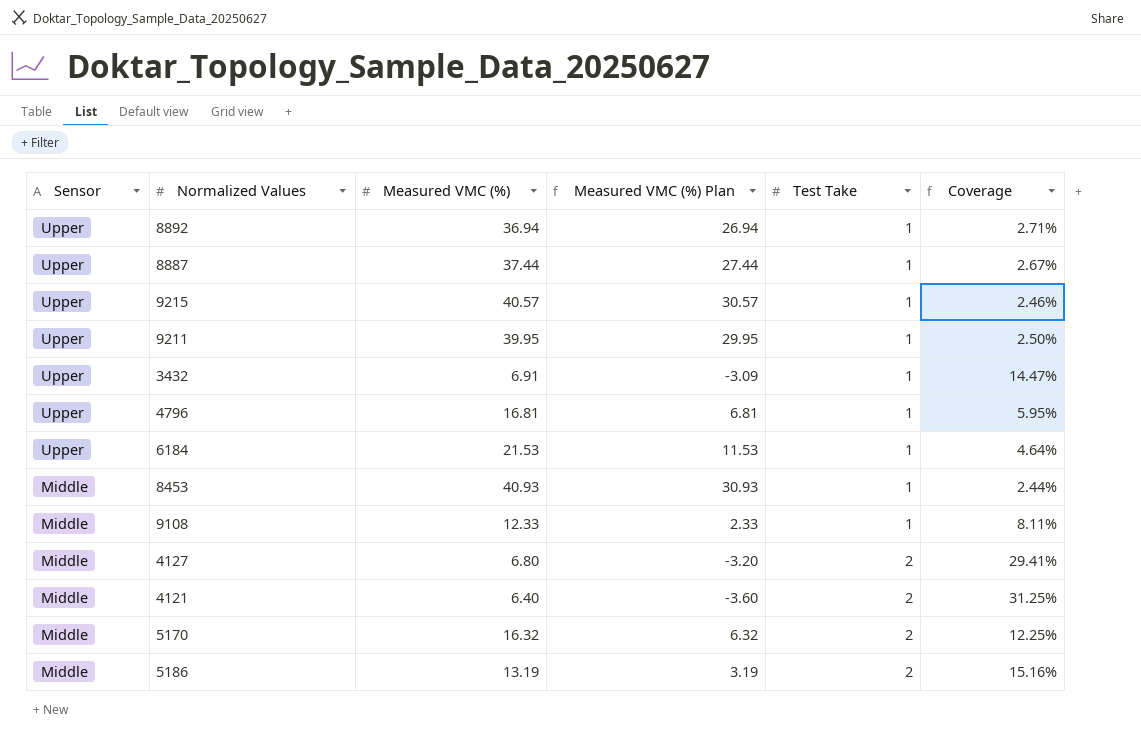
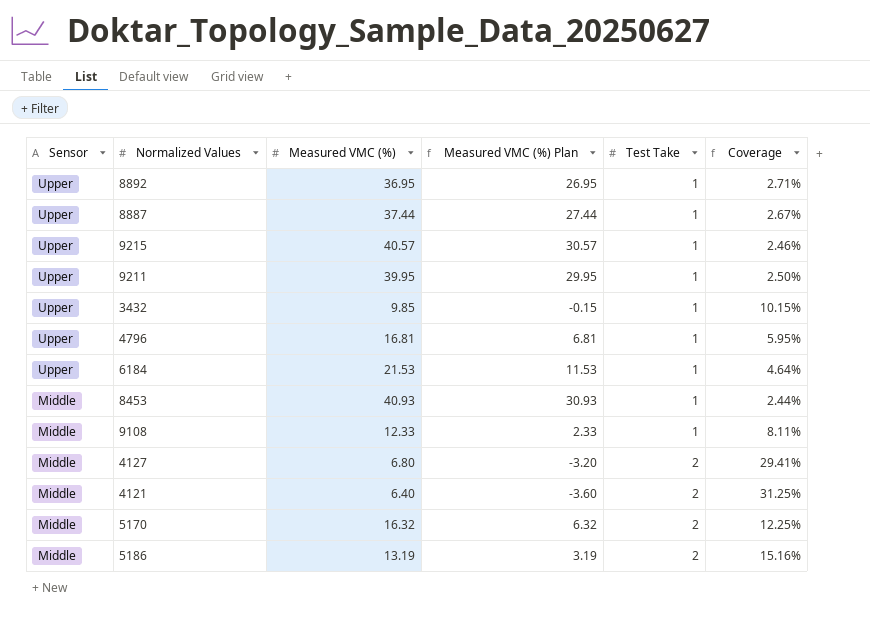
8892 | Measured VMC (%): 36.94 -> 36.95
8892 | Measured VMC (%) Plan: 26.94 -> 26.95
3432 | Measured VMC (%): 6.91 -> 9.85
3432 | Measured VMC (%) Plan: -3.09 -> -0.15
3432 | Coverage: 14.47% -> 10.15%

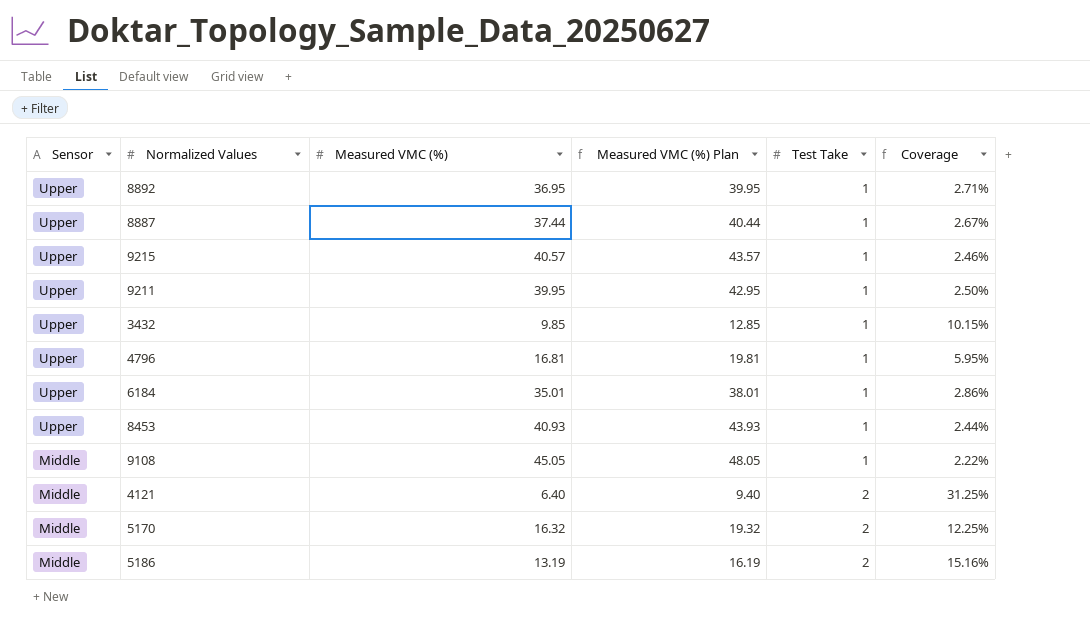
column Measured VMC (%) Plan | formula: [Measured VMC (%)] - 10 -> [Measured VMC (%)] + 3
row 4127: Middle | 6.80 | -3.20 | 2 | 29.41% -> none
6184 | Measured VMC (%): 21.53 -> 35.01
6184 | Coverage: 4.64% -> 2.86%
8453 | Sensor: Middle -> Upper
9108 | Measured VMC (%): 12.33 -> 45.05
9108 | Coverage: 8.11% -> 2.22%

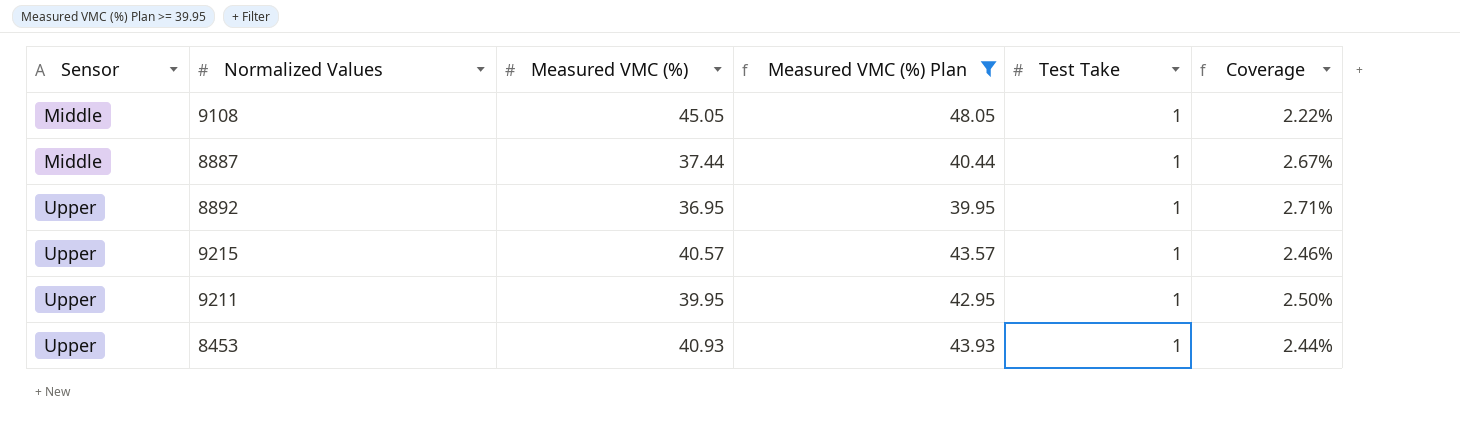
filter: none -> Measured VMC (%) Plan >= 39.95
row order: Sensor descending -> Sensor ascending
8887 | Sensor: Upper -> Middle

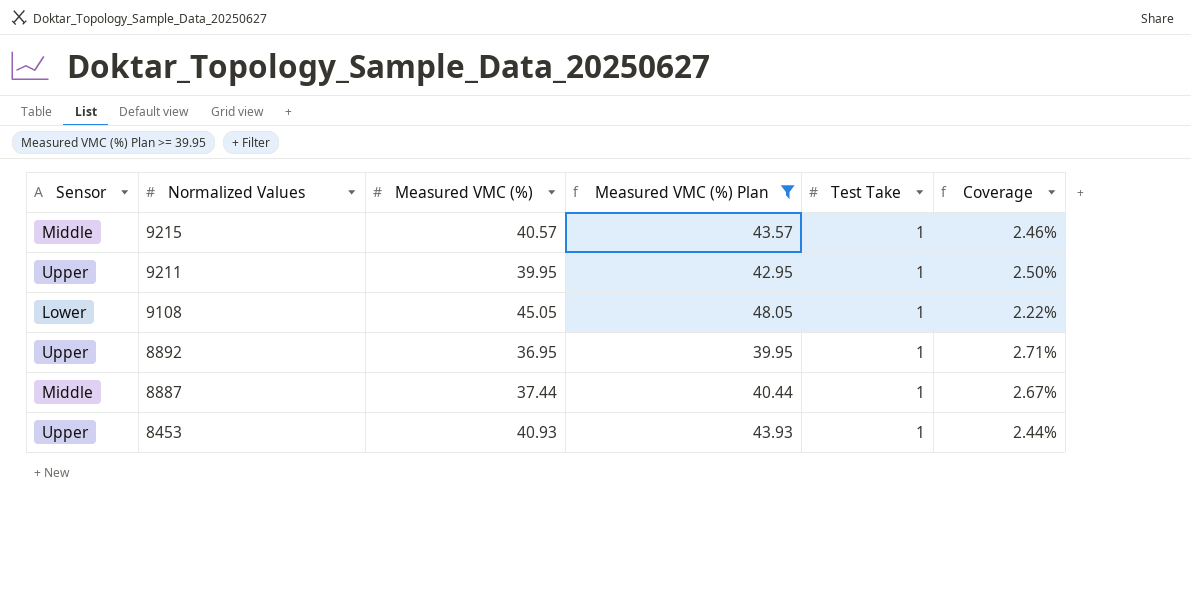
row order: Sensor ascending -> Normalized Values descending
9215 | Sensor: Upper -> Middle
9108 | Sensor: Middle -> Lower

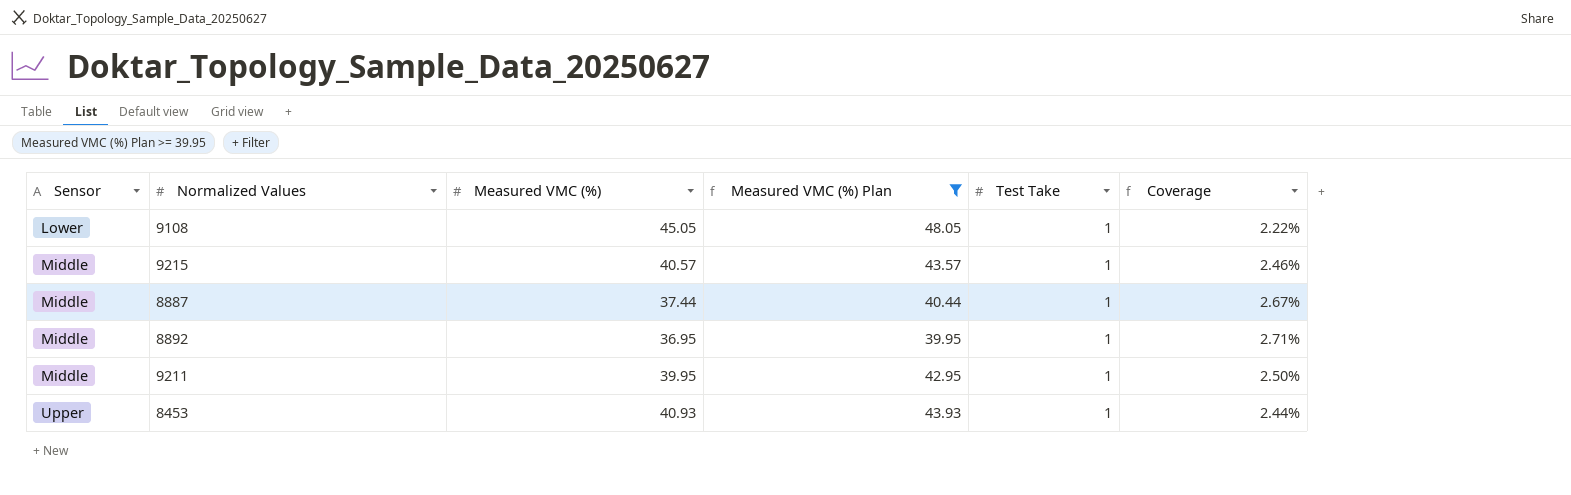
row order: Normalized Values descending -> Sensor ascending
8892 | Sensor: Upper -> Middle
9211 | Sensor: Upper -> Middle

